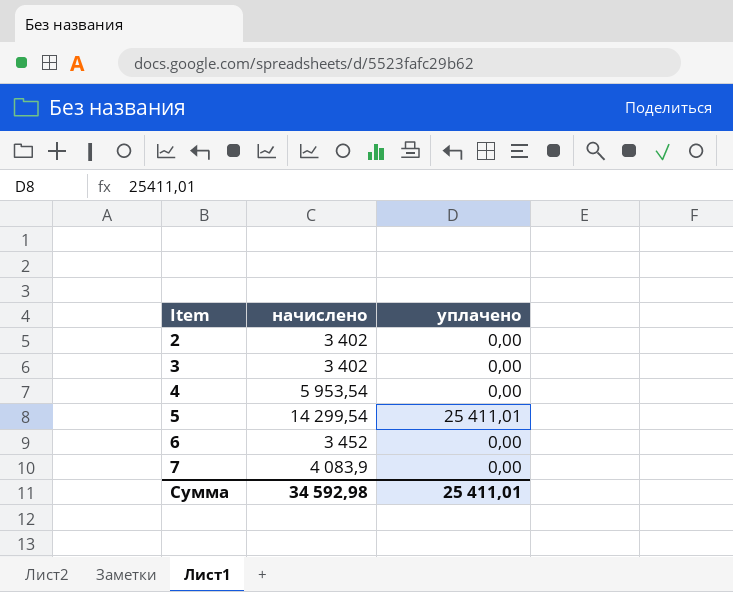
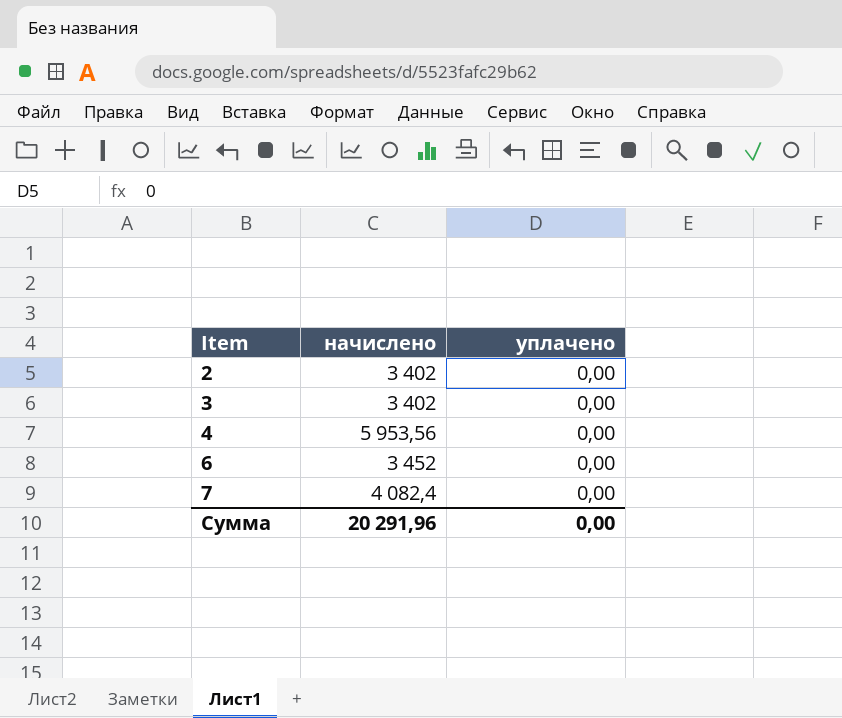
row 5: 14 299,54 | 25 411,01 -> none
4 | начислено: 5 953,54 -> 5 953,56
7 | начислено: 4 083,9 -> 4 082,4
Сумма | начислено: 34 592,98 -> 20 291,96
Сумма | уплачено: 25 411,01 -> 0,00

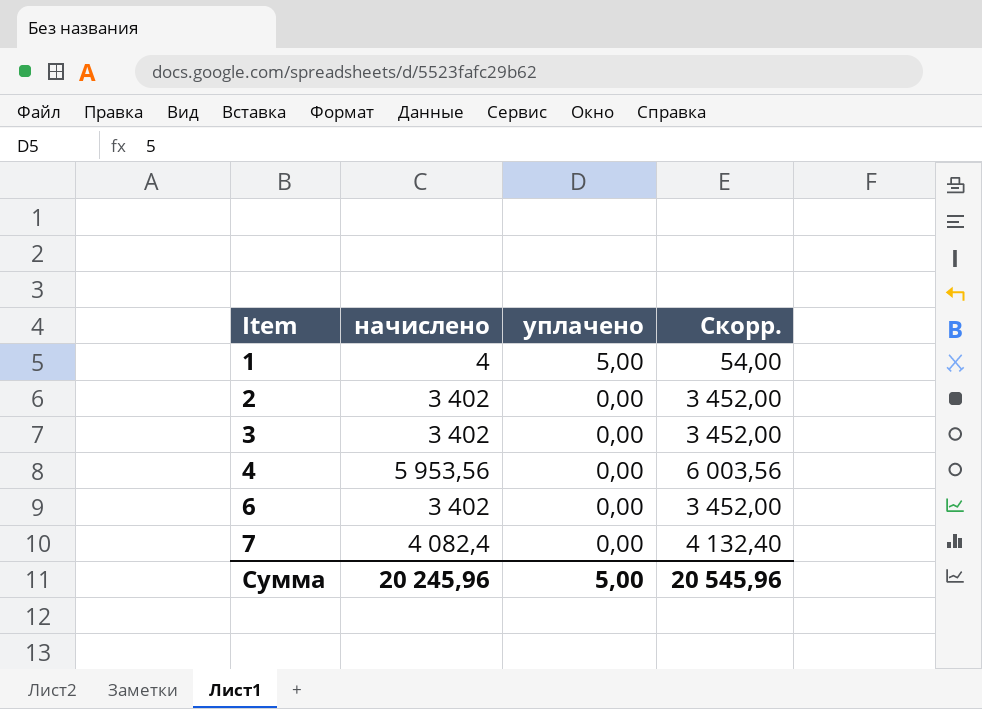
column Скорр. | formula: none -> [начислено] + 50
row 1: none -> 4 | 5,00 | 54,00
6 | начислено: 3 452 -> 3 402
Сумма | начислено: 20 291,96 -> 20 245,96
Сумма | уплачено: 0,00 -> 5,00

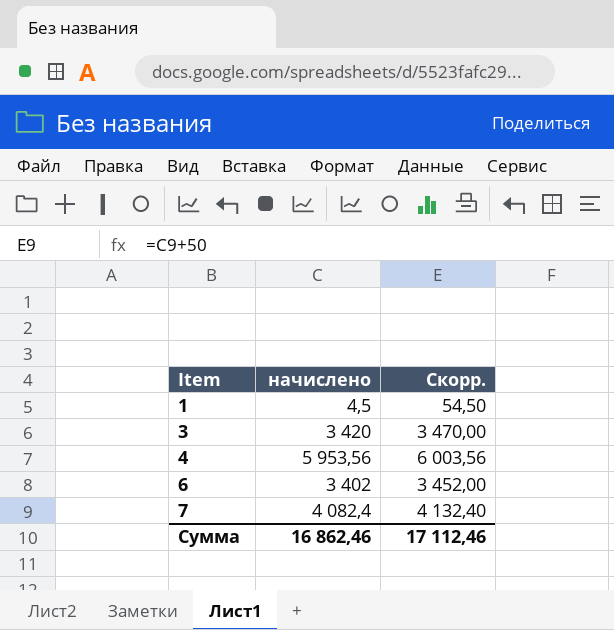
column уплачено | position: 3 -> none
row 2: 3 402 | 0,00 | 3 452,00 -> none
1 | начислено: 4 -> 4,5
1 | Скорр.: 54,00 -> 54,50
3 | начислено: 3 402 -> 3 420
3 | Скорр.: 3 452,00 -> 3 470,00
Сумма | начислено: 20 245,96 -> 16 862,46
Сумма | Скорр.: 20 545,96 -> 17 112,46

